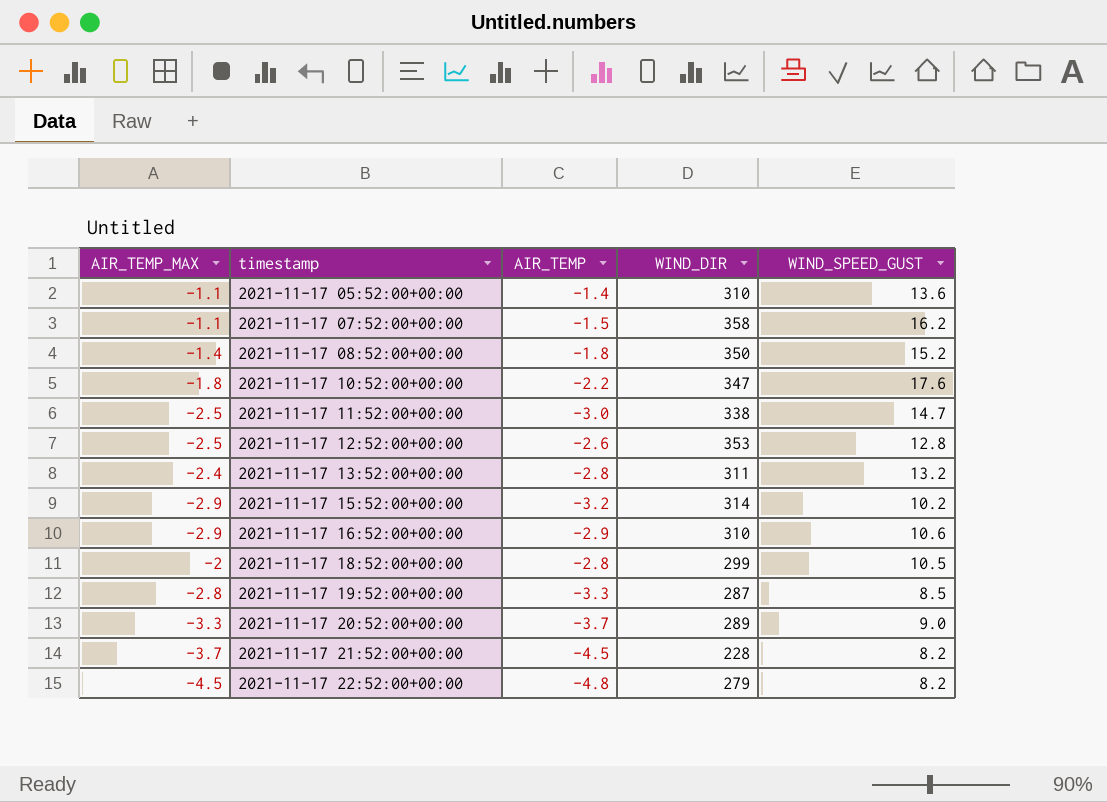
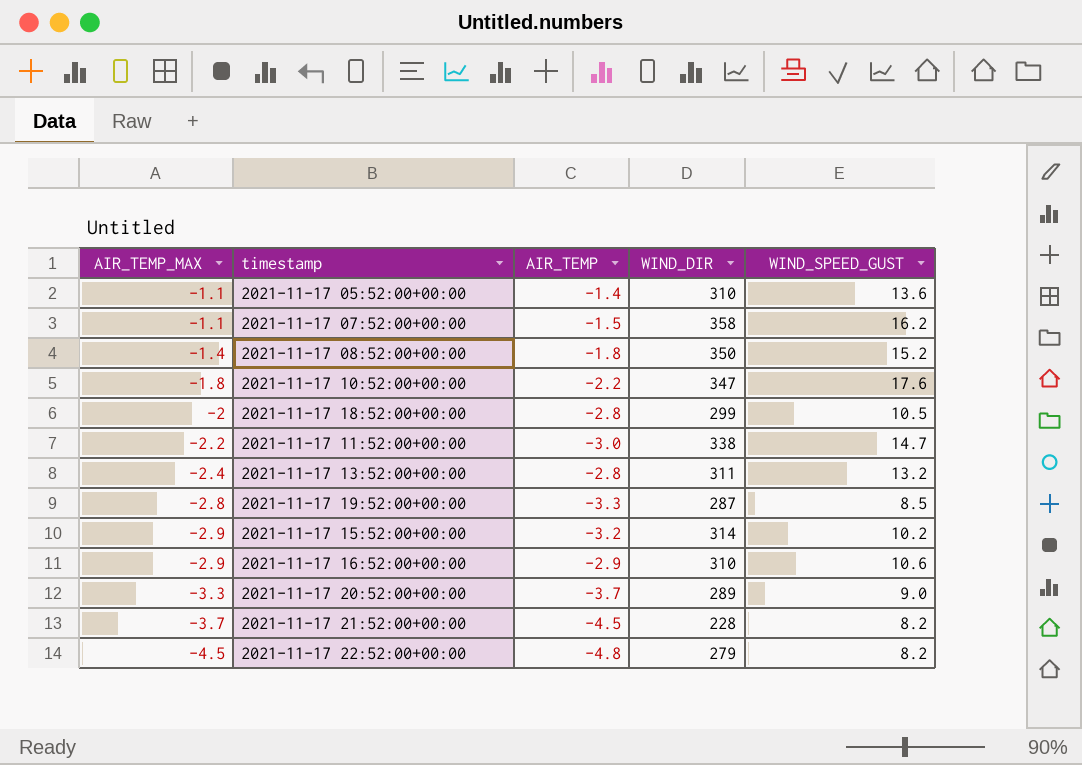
row order: timestamp ascending -> AIR_TEMP_MAX descending
row 2021-11-17 12:52:00+00:00: -2.5 | -2.6 | 353 | 12.8 -> none
2021-11-17 11:52:00+00:00 | AIR_TEMP_MAX: -2.5 -> -2.2

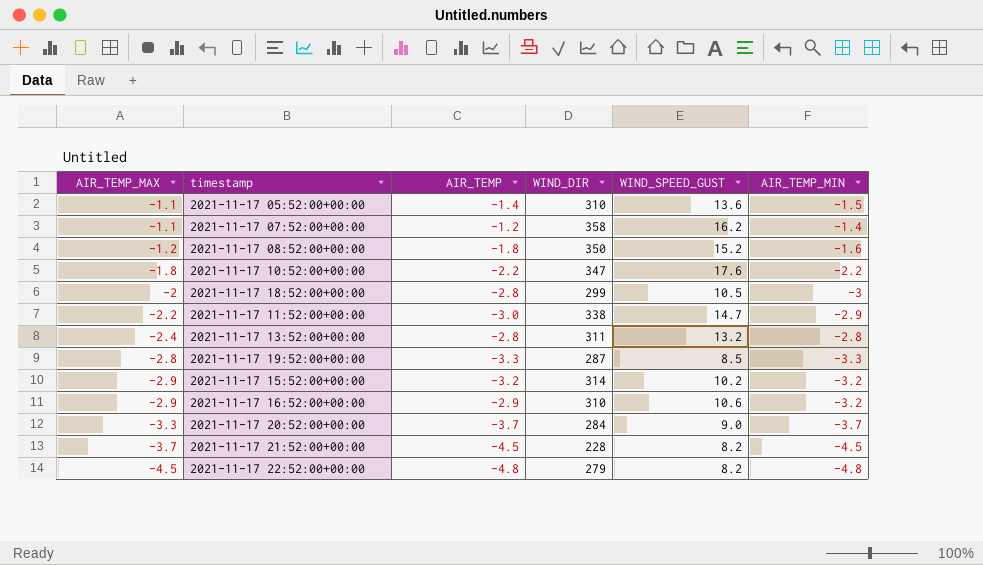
column AIR_TEMP_MIN | position: none -> 6
2021-11-17 07:52:00+00:00 | AIR_TEMP: -1.5 -> -1.2
2021-11-17 08:52:00+00:00 | AIR_TEMP_MAX: -1.4 -> -1.2
2021-11-17 20:52:00+00:00 | WIND_DIR: 289 -> 284

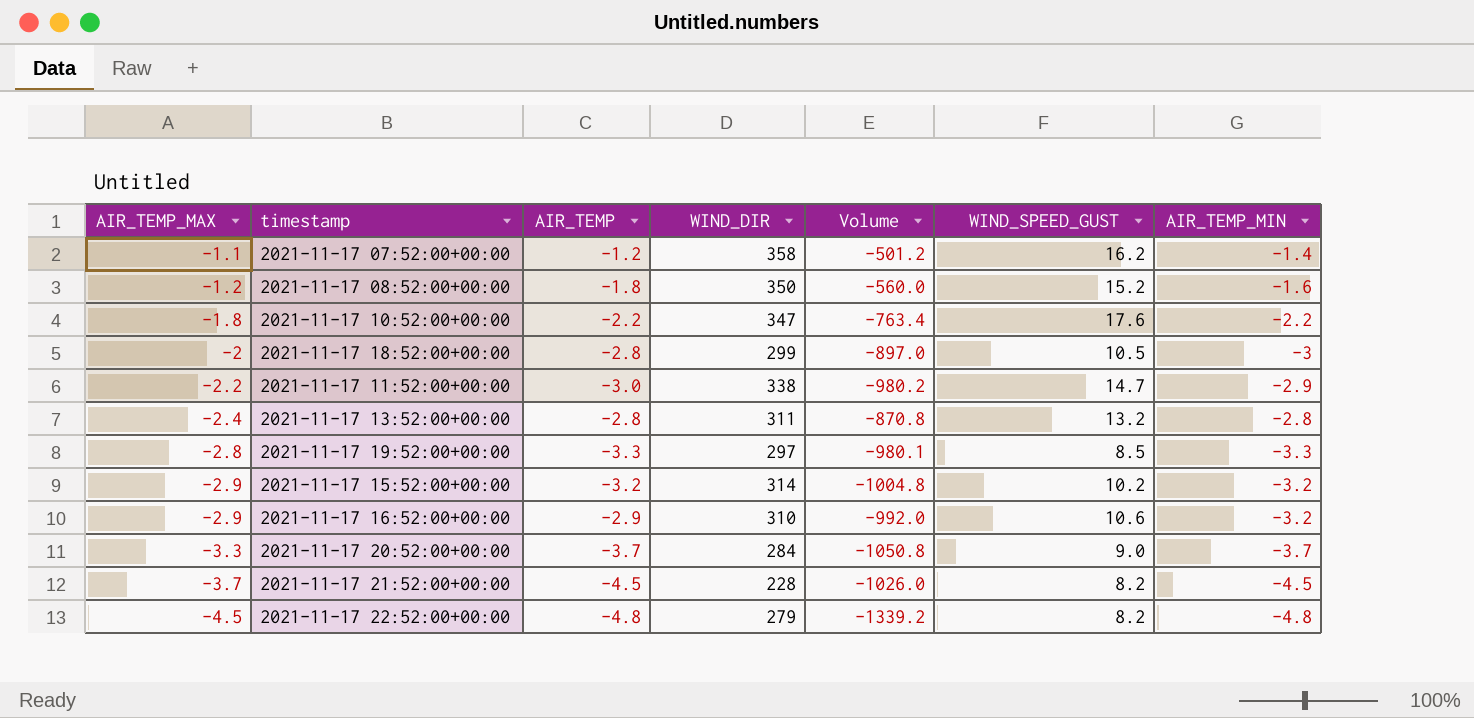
column Volume | formula: none -> [WIND_DIR] * [AIR_TEMP_MIN]
row 2021-11-17 05:52:00+00:00: -1.1 | -1.4 | 310 | 13.6 | -1.5 -> none
2021-11-17 19:52:00+00:00 | WIND_DIR: 287 -> 297

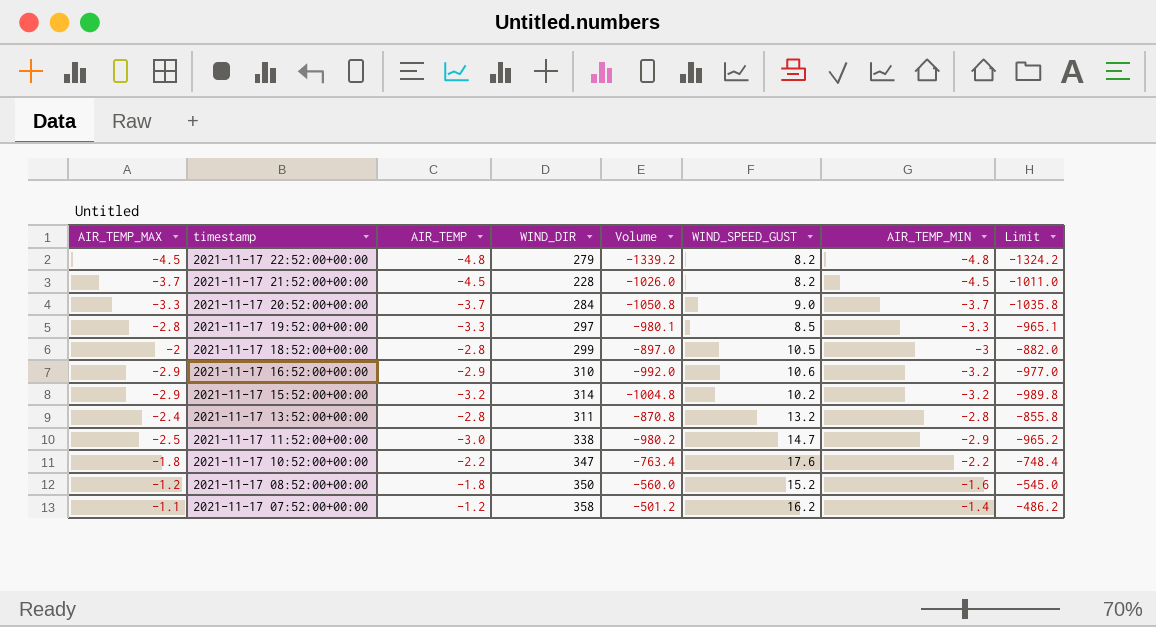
row order: AIR_TEMP_MAX descending -> timestamp descending
column Limit | formula: none -> [Volume] + 15
2021-11-17 11:52:00+00:00 | AIR_TEMP_MAX: -2.2 -> -2.5

